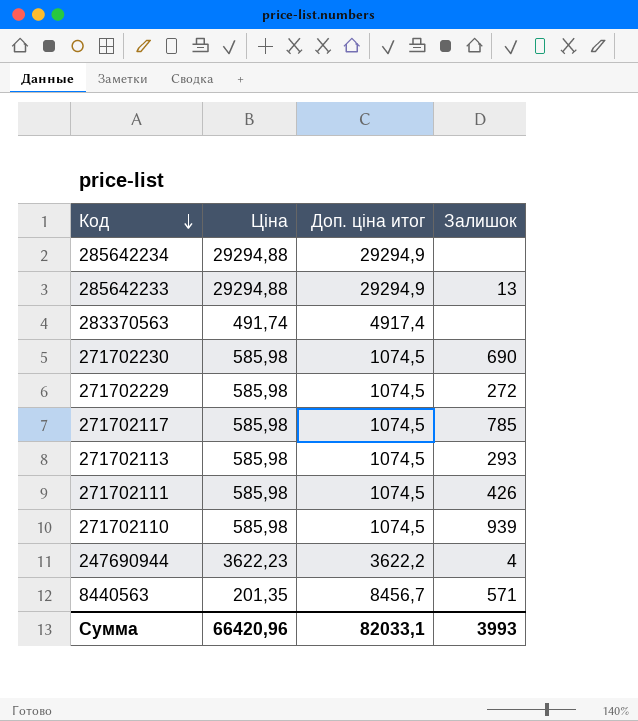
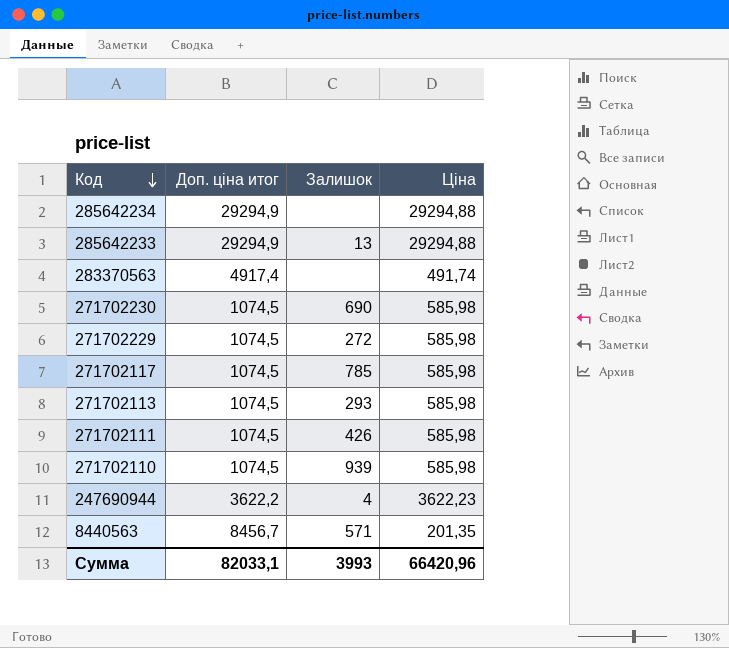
column Ціна | position: 2 -> 4

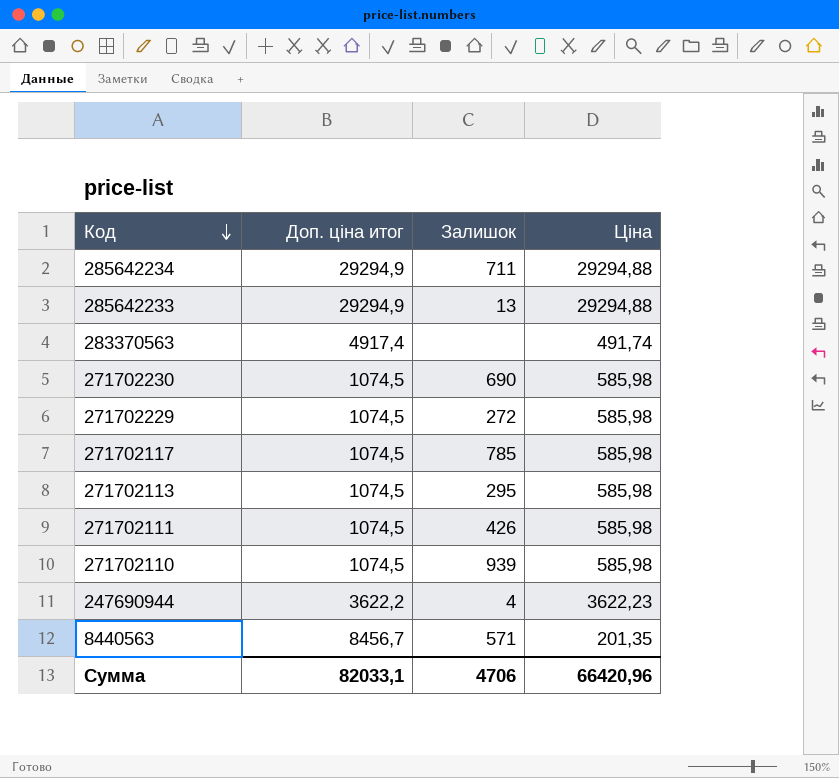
285642234 | Залишок: none -> 711
271702113 | Залишок: 293 -> 295
Сумма | Залишок: 3993 -> 4706

